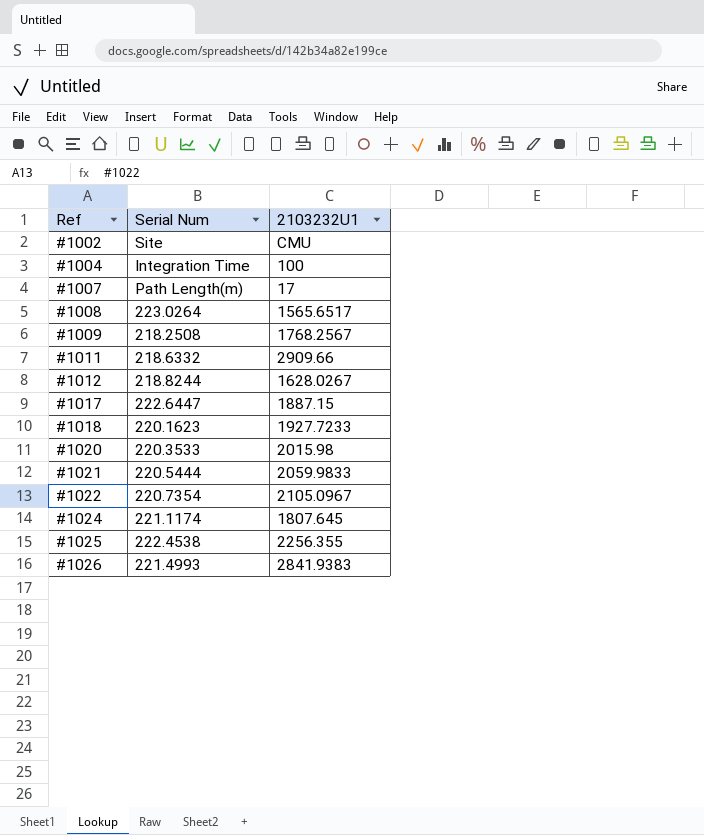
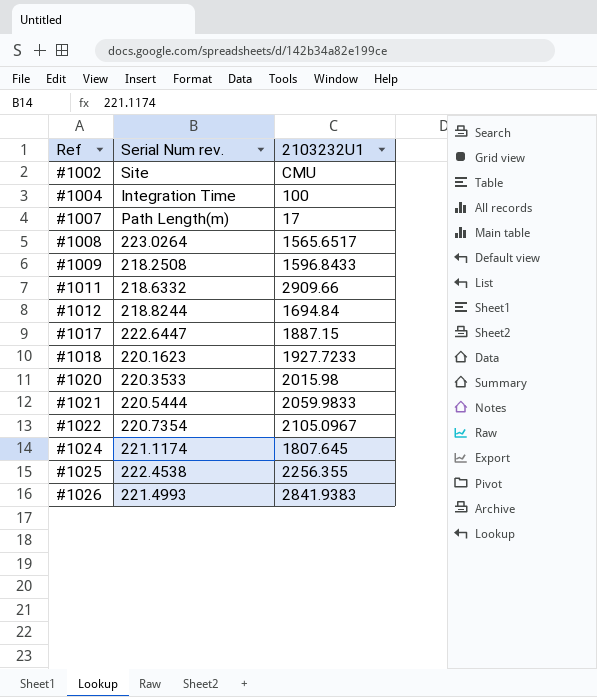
column name: Serial Num -> Serial Num rev.
#1009 | 2103232U1: 1768.2567 -> 1596.8433
#1012 | 2103232U1: 1628.0267 -> 1694.84

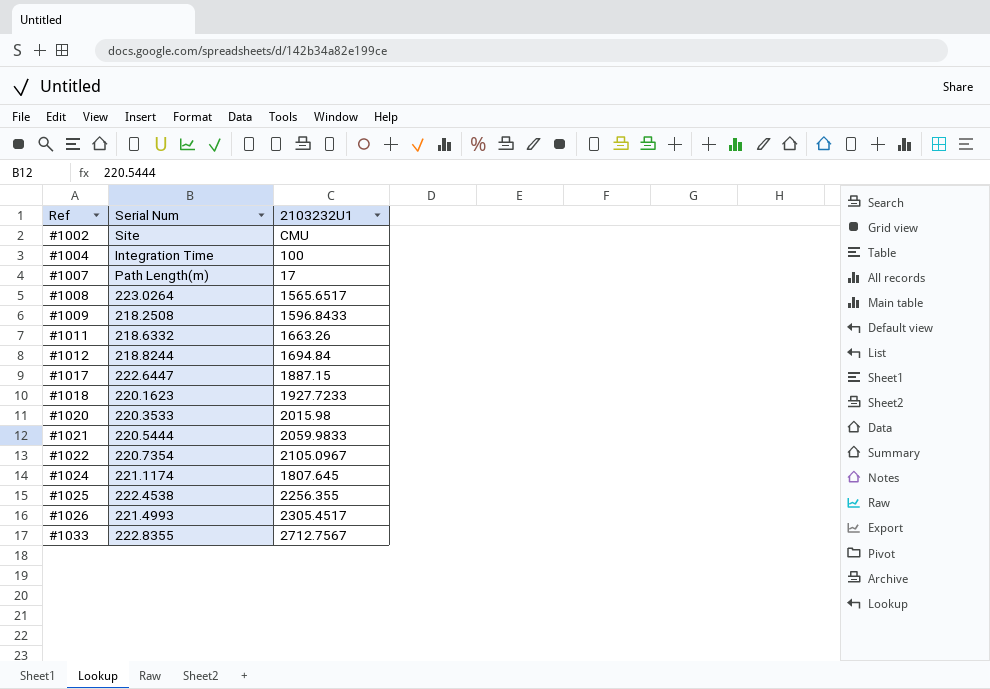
column name: Serial Num rev. -> Serial Num
#1011 | 2103232U1: 2909.66 -> 1663.26
#1026 | 2103232U1: 2841.9383 -> 2305.4517
row #1033: none -> 222.8355 | 2712.7567

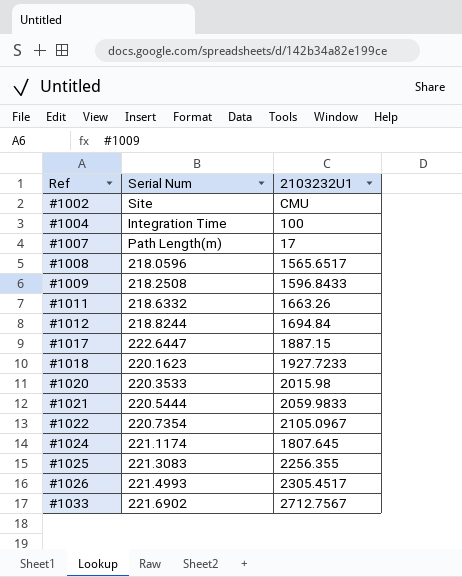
#1008 | Serial Num: 223.0264 -> 218.0596
#1025 | Serial Num: 222.4538 -> 221.3083
#1033 | Serial Num: 222.8355 -> 221.6902

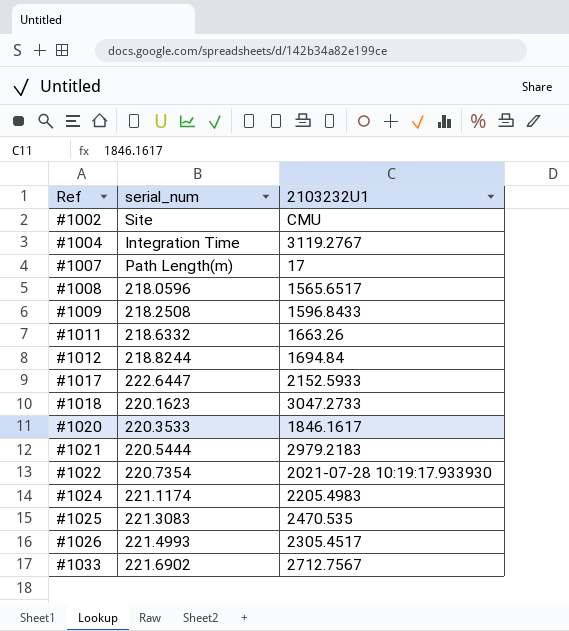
column name: Serial Num -> serial_num
#1004 | 2103232U1: 100 -> 3119.2767
#1017 | 2103232U1: 1887.15 -> 2152.5933
#1018 | 2103232U1: 1927.7233 -> 3047.2733
#1020 | 2103232U1: 2015.98 -> 1846.1617
#1021 | 2103232U1: 2059.9833 -> 2979.2183
#1022 | 2103232U1: 2105.0967 -> 2021-07-28 10:19:17.933930
#1024 | 2103232U1: 1807.645 -> 2205.4983
#1025 | 2103232U1: 2256.355 -> 2470.535

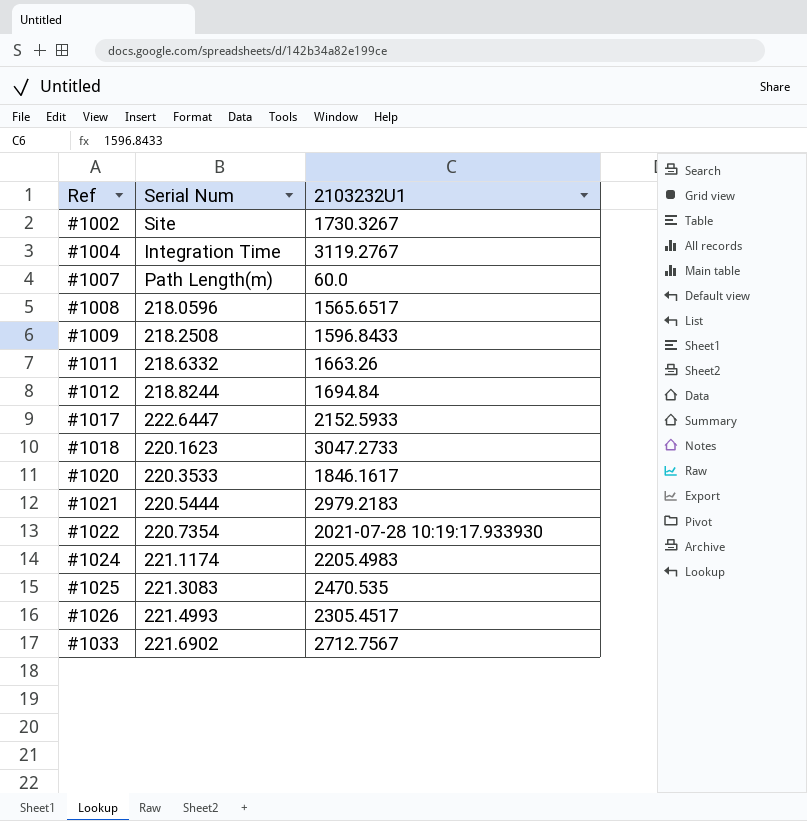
column name: serial_num -> Serial Num
#1002 | 2103232U1: CMU -> 1730.3267
#1007 | 2103232U1: 17 -> 60.0

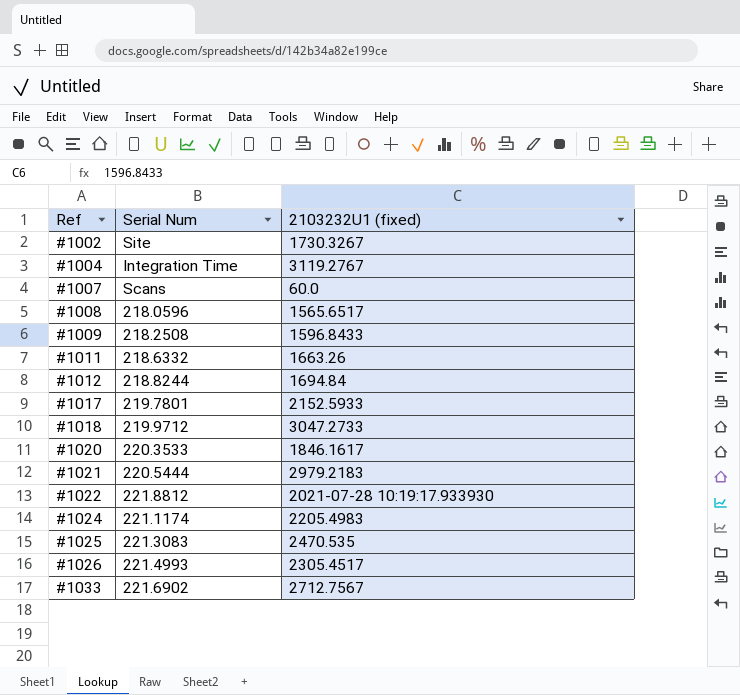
column name: 2103232U1 -> 2103232U1 (fixed)
#1007 | Serial Num: Path Length(m) -> Scans
#1017 | Serial Num: 222.6447 -> 219.7801
#1018 | Serial Num: 220.1623 -> 219.9712
#1022 | Serial Num: 220.7354 -> 221.8812

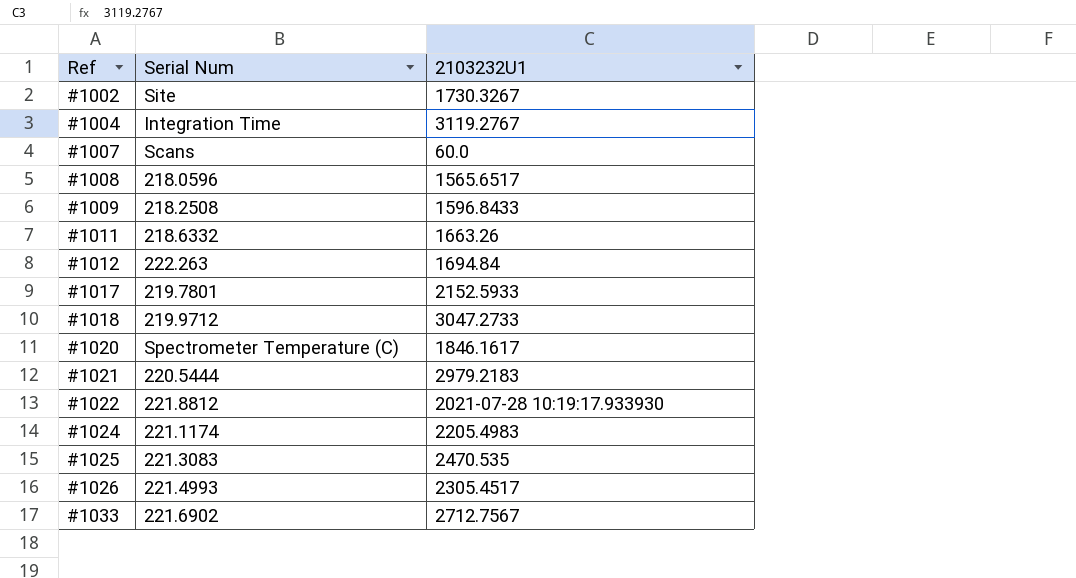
column name: 2103232U1 (fixed) -> 2103232U1
#1012 | Serial Num: 218.8244 -> 222.263
#1020 | Serial Num: 220.3533 -> Spectrometer Temperature (C)

